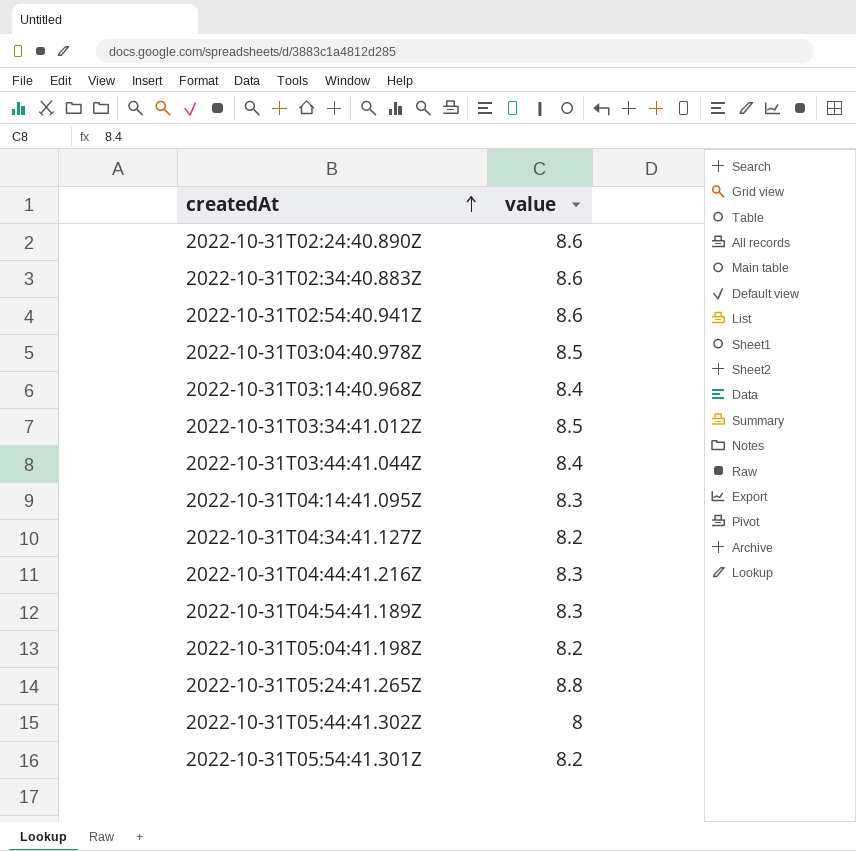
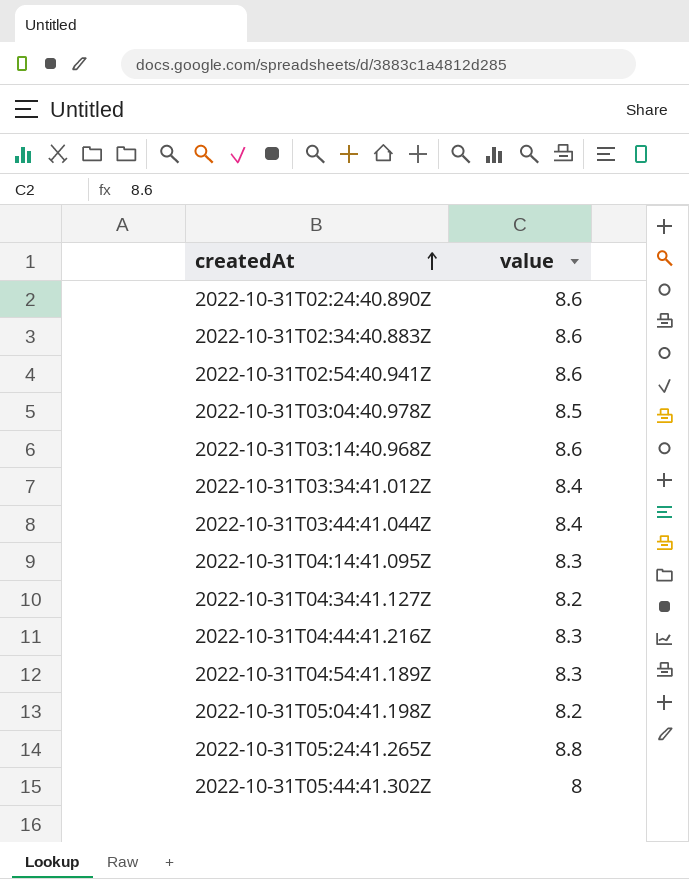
row 2022-10-31T05:54:41.301Z: 8.2 -> none
2022-10-31T03:14:40.968Z | value: 8.4 -> 8.6
2022-10-31T03:34:41.012Z | value: 8.5 -> 8.4

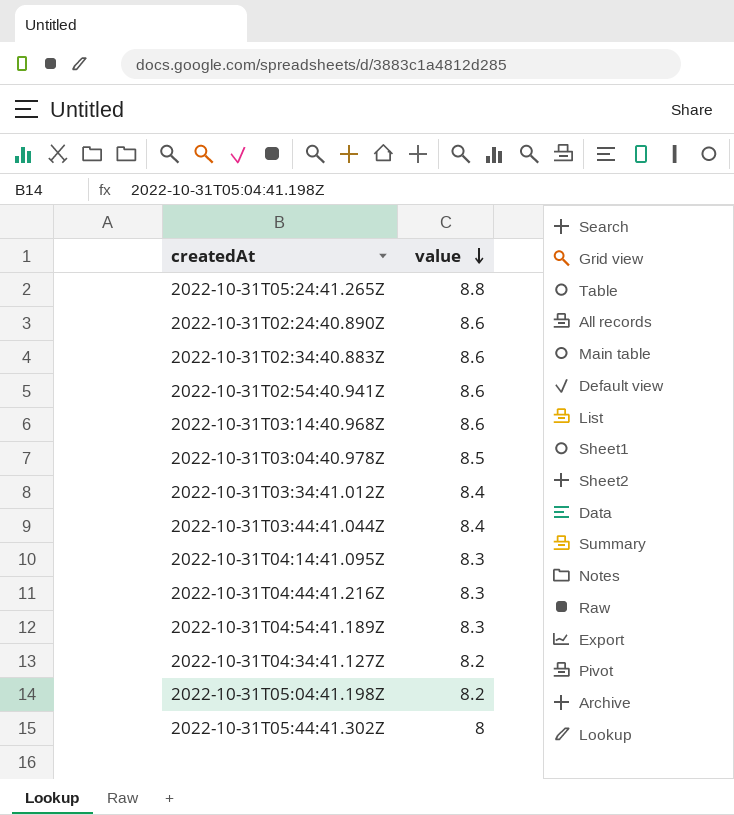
row order: createdAt ascending -> value descending

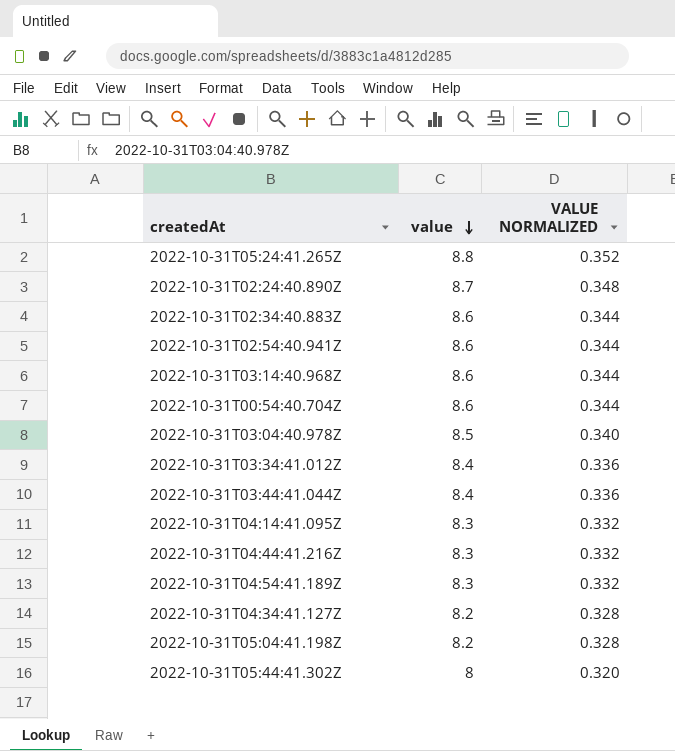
column VALUE NORMALIZED | formula: none -> [value] * 0.04
2022-10-31T02:24:40.890Z | value: 8.6 -> 8.7
row 2022-10-31T00:54:40.704Z: none -> 8.6 | 0.344

